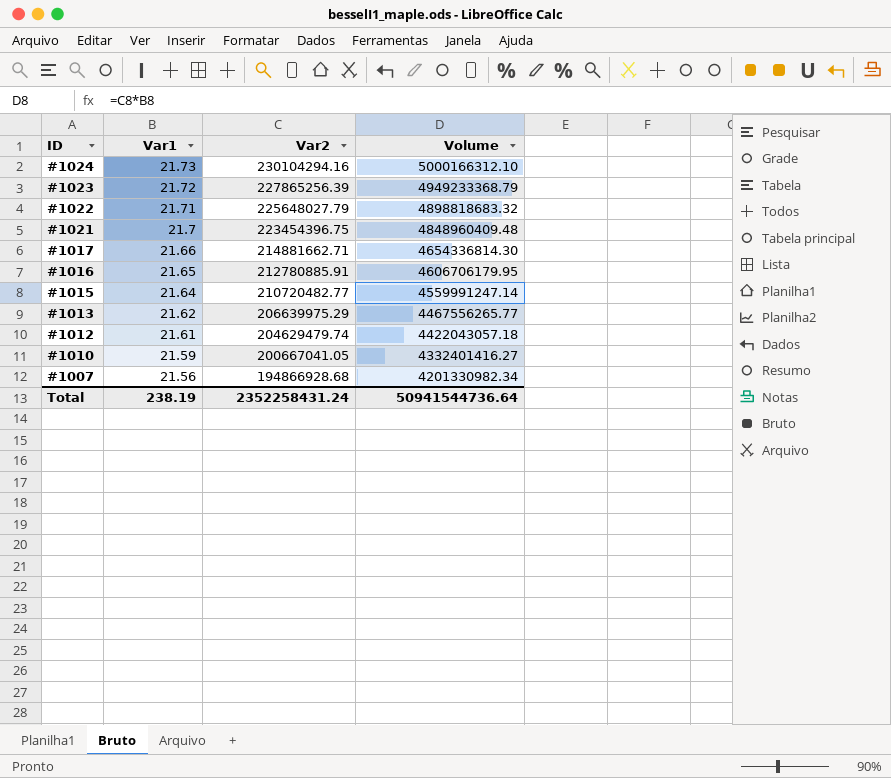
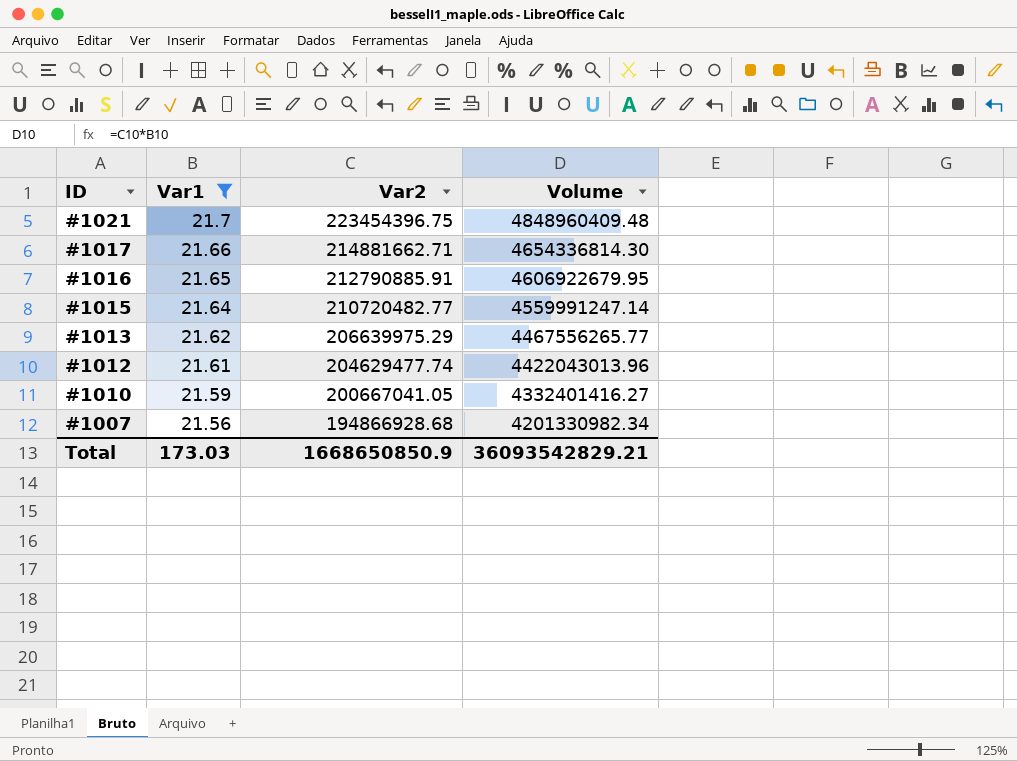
filter: none -> Var1 <= 21.7
#1016 | Var2: 212780885.91 -> 212790885.91
#1016 | Volume: 4606706179.95 -> 4606922679.95
#1012 | Var2: 204629479.74 -> 204629477.74
#1012 | Volume: 4422043057.18 -> 4422043013.96
Total | Var1: 238.19 -> 173.03
Total | Var2: 2352258431.24 -> 1668650850.9
Total | Volume: 50941544736.64 -> 36093542829.21

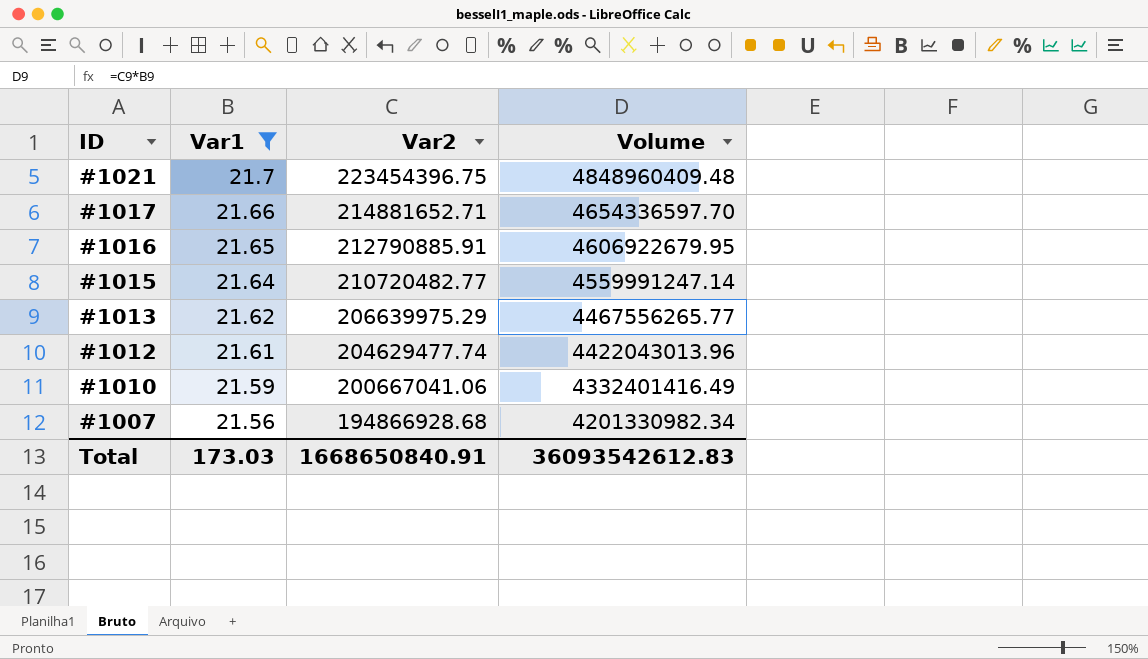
#1017 | Var2: 214881662.71 -> 214881652.71
#1017 | Volume: 4654336814.30 -> 4654336597.70
#1010 | Var2: 200667041.05 -> 200667041.06
#1010 | Volume: 4332401416.27 -> 4332401416.49
Total | Var2: 1668650850.9 -> 1668650840.91
Total | Volume: 36093542829.21 -> 36093542612.83

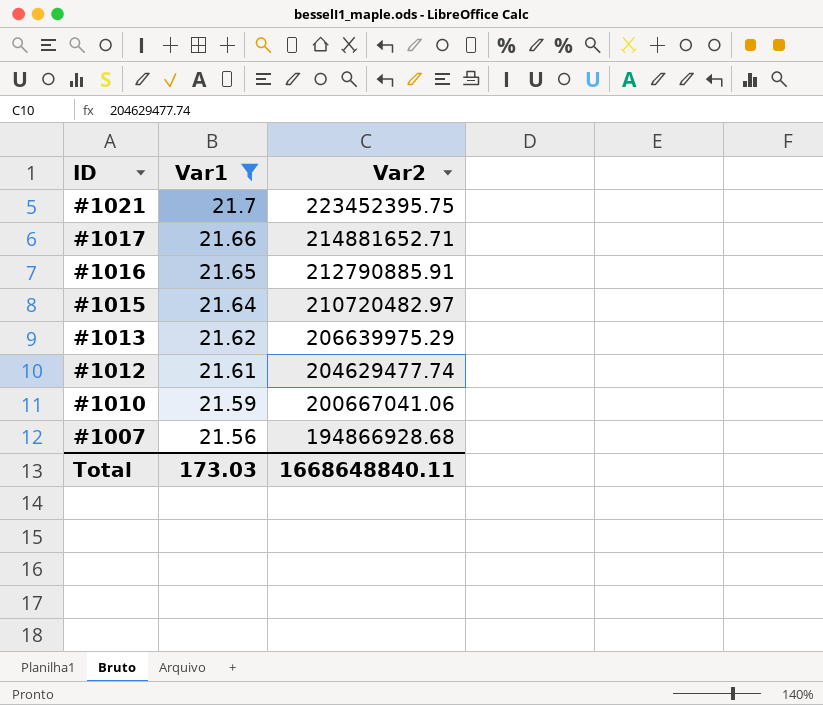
column Volume | formula: [Var1] * [Var2] -> none
#1021 | Var2: 223454396.75 -> 223452395.75
#1015 | Var2: 210720482.77 -> 210720482.97
Total | Var2: 1668650840.91 -> 1668648840.11

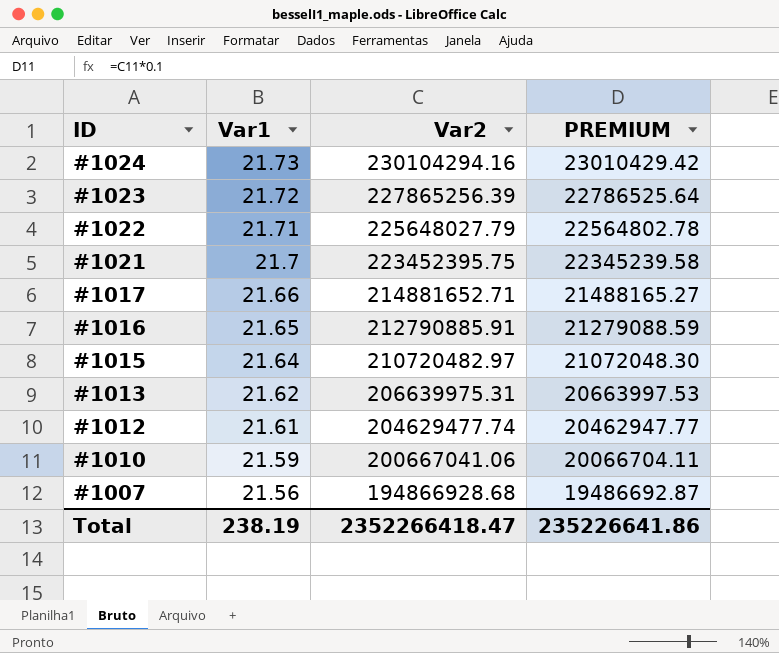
filter: Var1 <= 21.7 -> none
column PREMIUM | formula: none -> [Var2] * 0.1
#1013 | Var2: 206639975.29 -> 206639975.31
Total | Var1: 173.03 -> 238.19
Total | Var2: 1668648840.11 -> 2352266418.47

